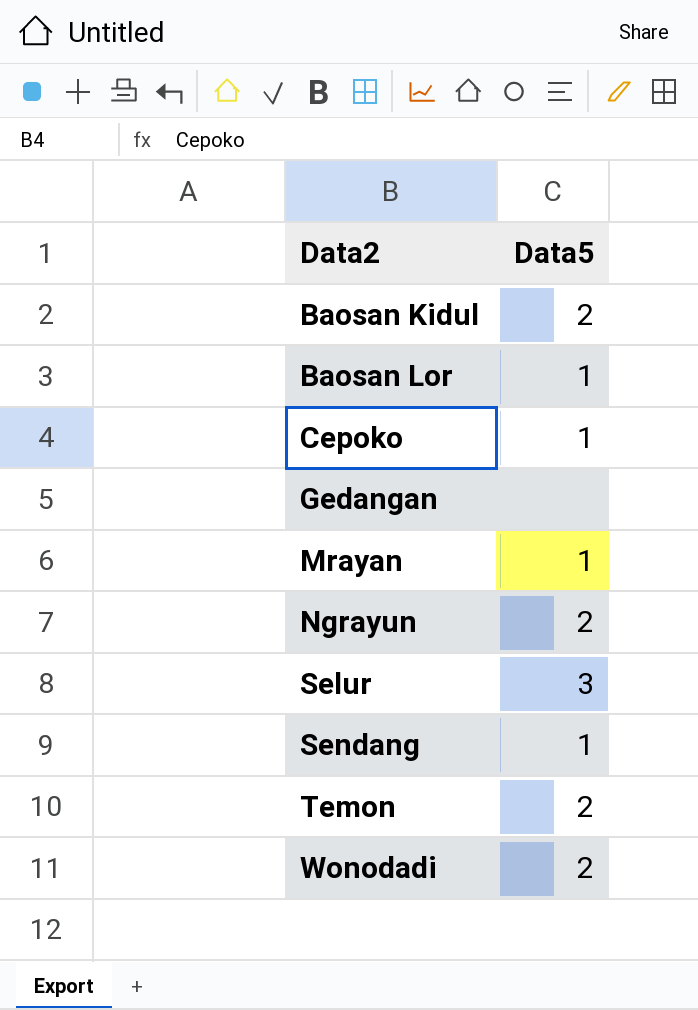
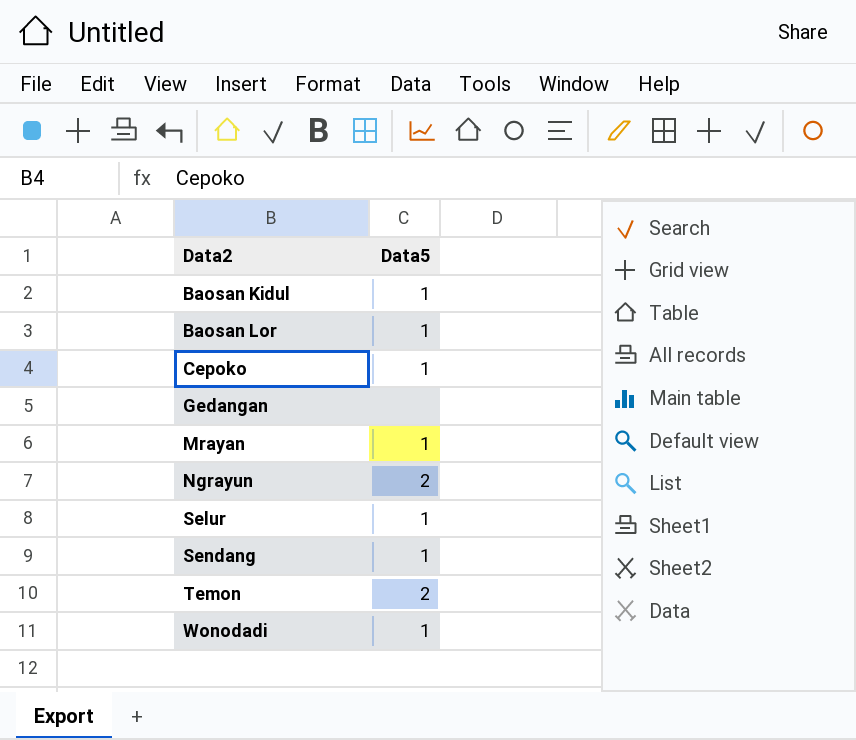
Baosan Kidul | Data5: 2 -> 1
Selur | Data5: 3 -> 1
Wonodadi | Data5: 2 -> 1

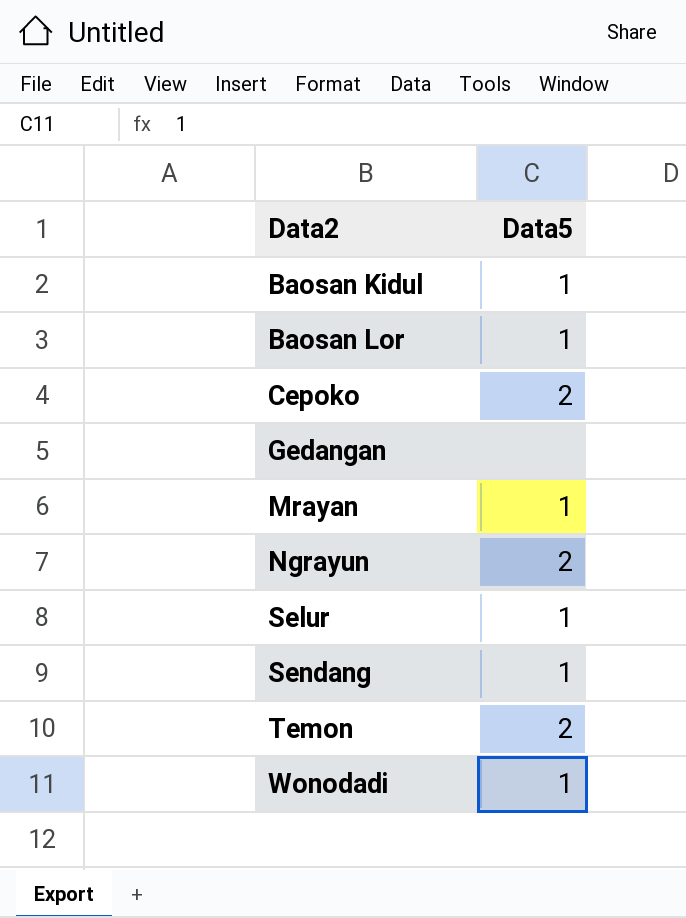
Cepoko | Data5: 1 -> 2

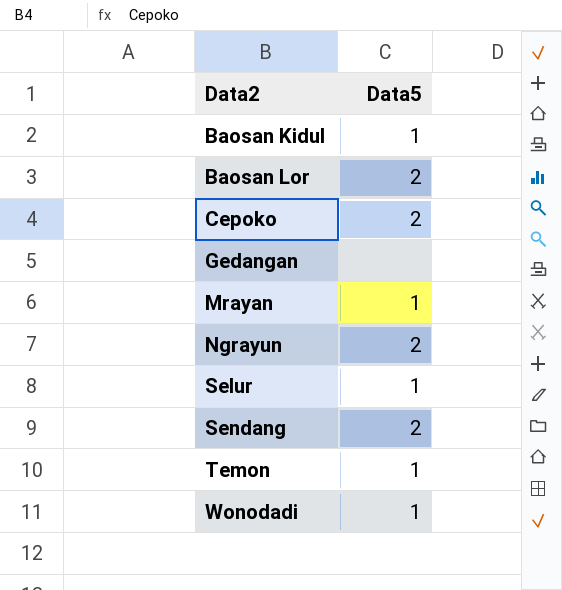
Baosan Lor | Data5: 1 -> 2
Sendang | Data5: 1 -> 2
Temon | Data5: 2 -> 1

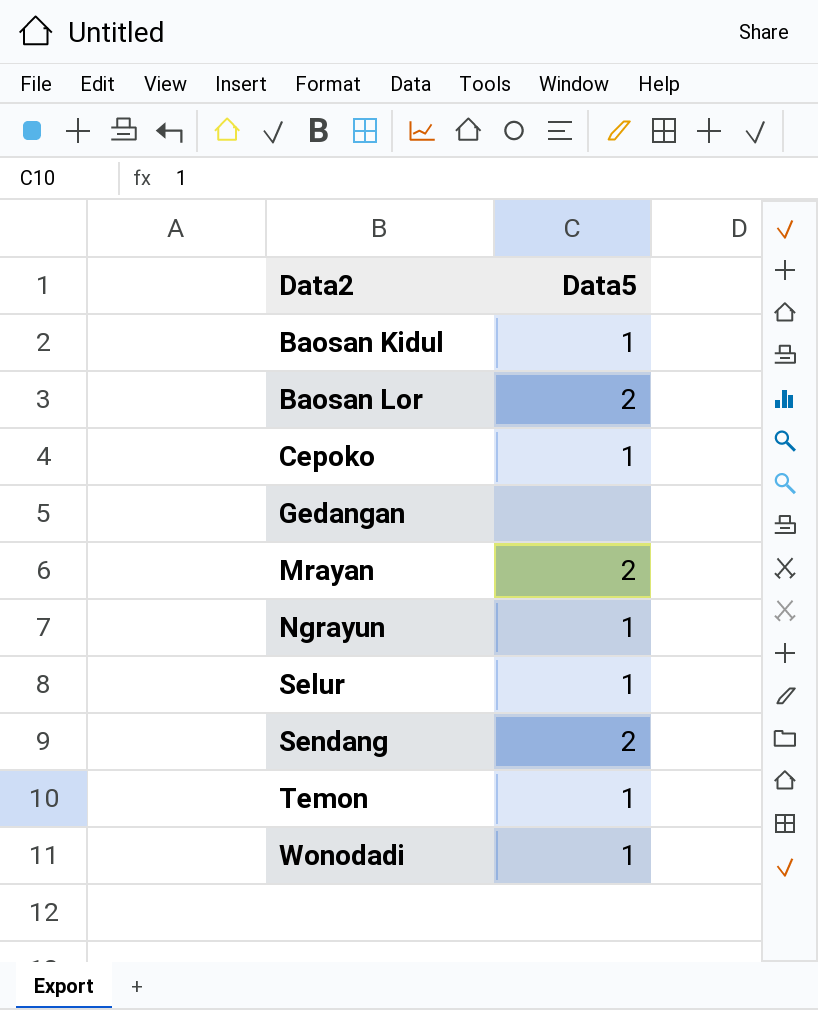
Cepoko | Data5: 2 -> 1
Mrayan | Data5: 1 -> 2
Ngrayun | Data5: 2 -> 1

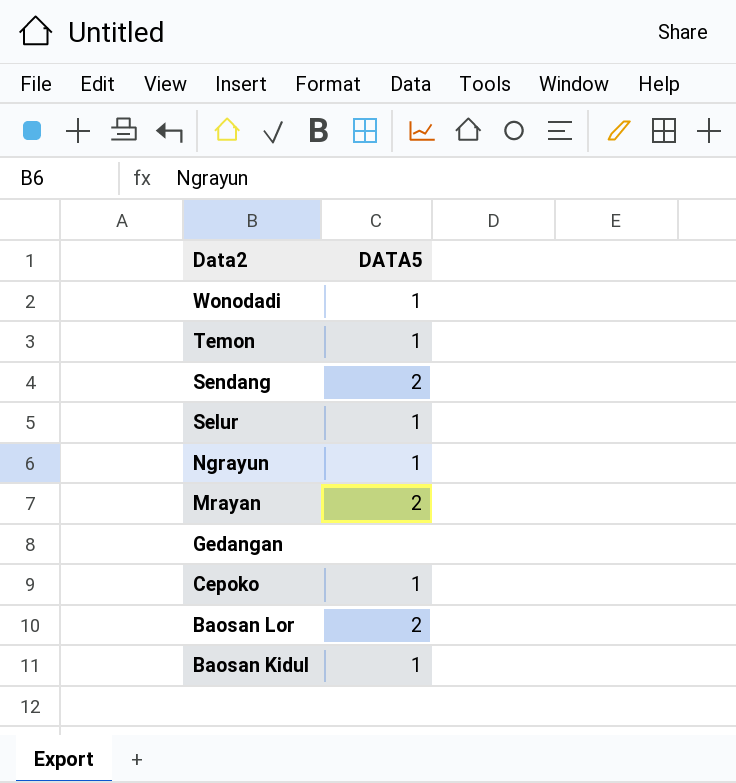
row order: Data2 ascending -> Data2 descending
column name: Data5 -> DATA5

